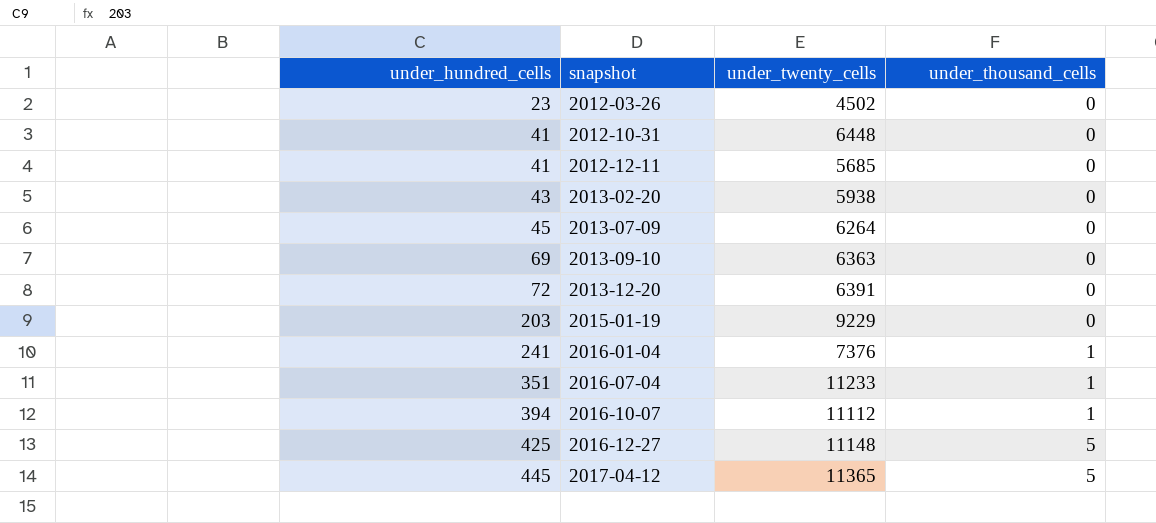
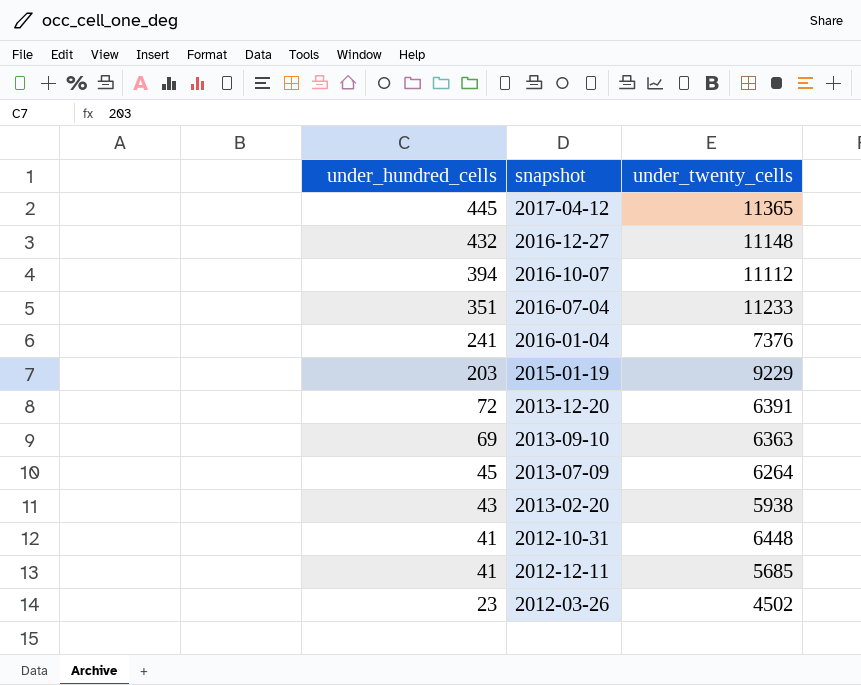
row order: under_hundred_cells ascending -> under_hundred_cells descending
column under_thousand_cells | position: 4 -> none
2016-12-27 | under_hundred_cells: 425 -> 432

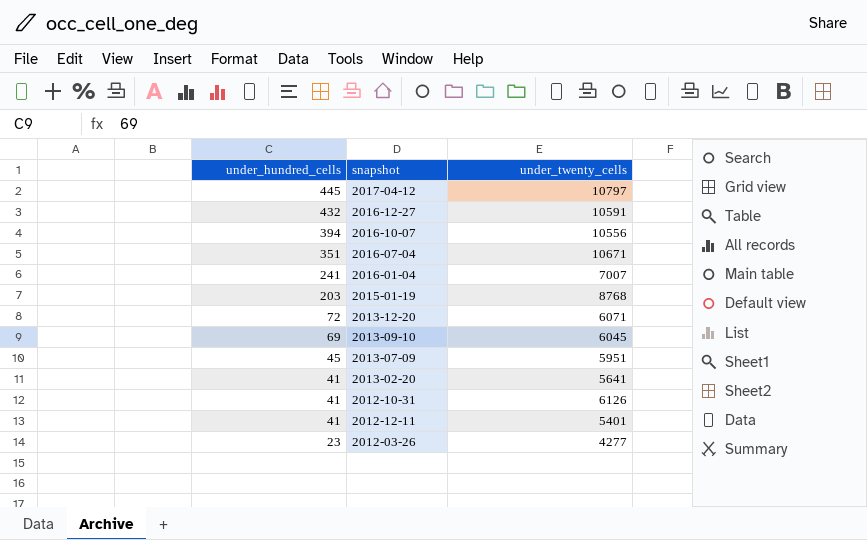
2017-04-12 | under_twenty_cells: 11365 -> 10797
2016-12-27 | under_twenty_cells: 11148 -> 10591
2016-10-07 | under_twenty_cells: 11112 -> 10556
2016-07-04 | under_twenty_cells: 11233 -> 10671
2016-01-04 | under_twenty_cells: 7376 -> 7007
2015-01-19 | under_twenty_cells: 9229 -> 8768
2013-12-20 | under_twenty_cells: 6391 -> 6071
2013-09-10 | under_twenty_cells: 6363 -> 6045
2013-07-09 | under_twenty_cells: 6264 -> 5951
2013-02-20 | under_hundred_cells: 43 -> 41
2013-02-20 | under_twenty_cells: 5938 -> 5641
2012-10-31 | under_twenty_cells: 6448 -> 6126
2012-12-11 | under_twenty_cells: 5685 -> 5401
2012-03-26 | under_twenty_cells: 4502 -> 4277

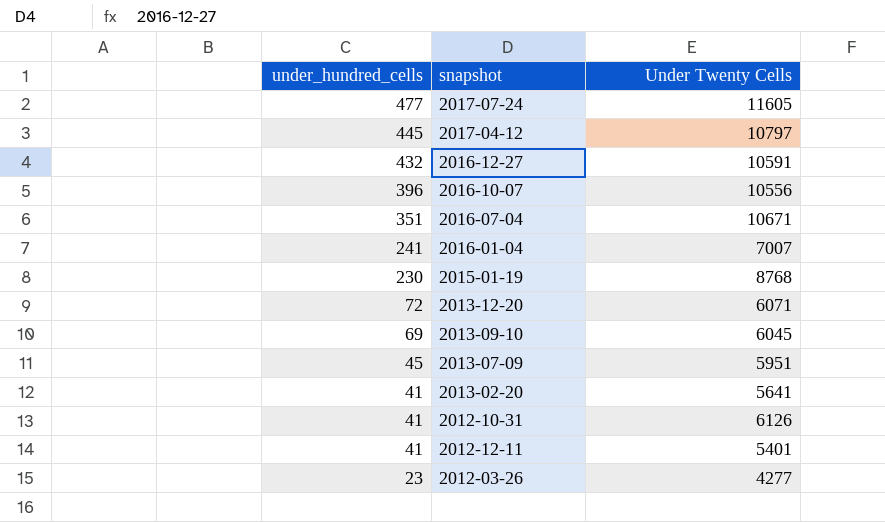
column name: under_twenty_cells -> Under Twenty Cells
row 2017-07-24: none -> 477 | 11605
2016-10-07 | under_hundred_cells: 394 -> 396
2015-01-19 | under_hundred_cells: 203 -> 230

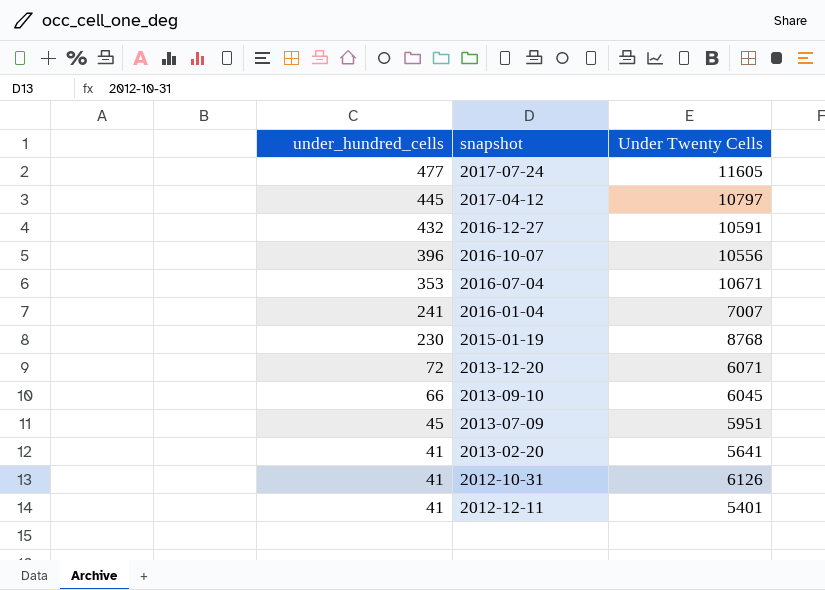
row 2012-03-26: 23 | 4277 -> none
2016-07-04 | under_hundred_cells: 351 -> 353
2013-09-10 | under_hundred_cells: 69 -> 66

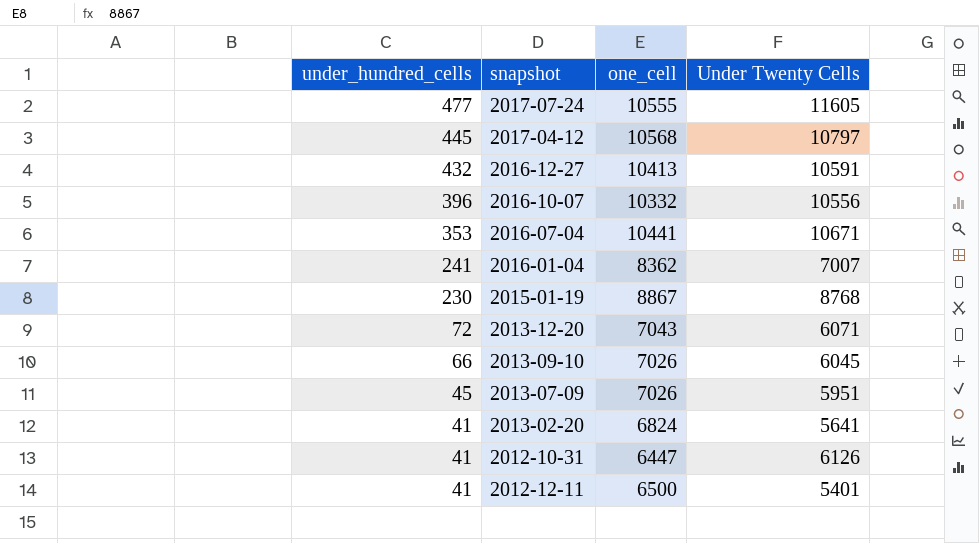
column one_cell | position: none -> 3

